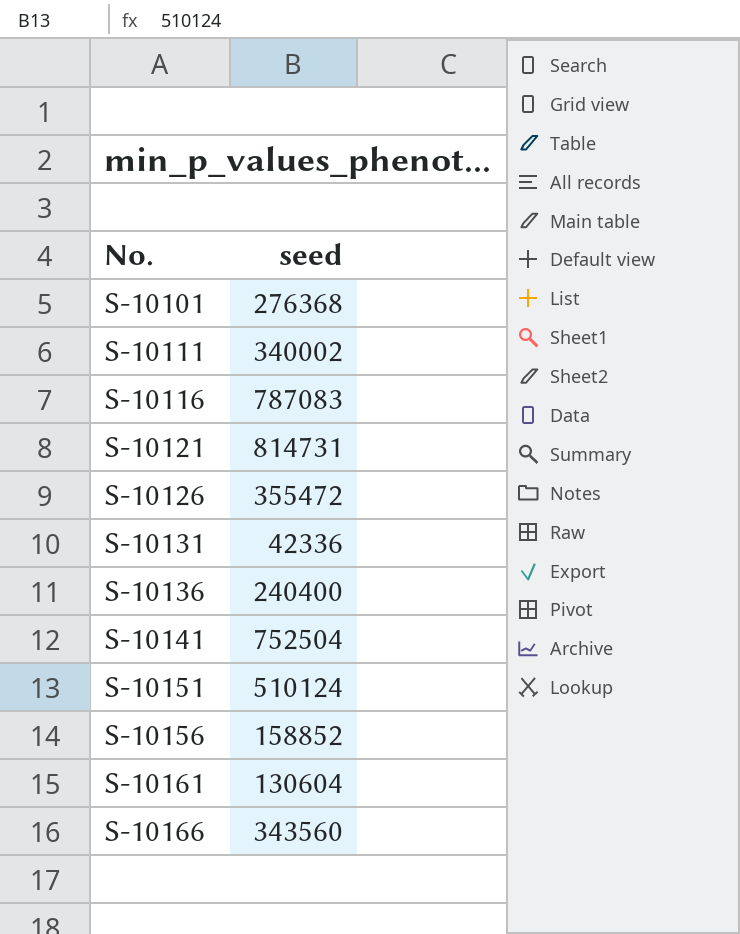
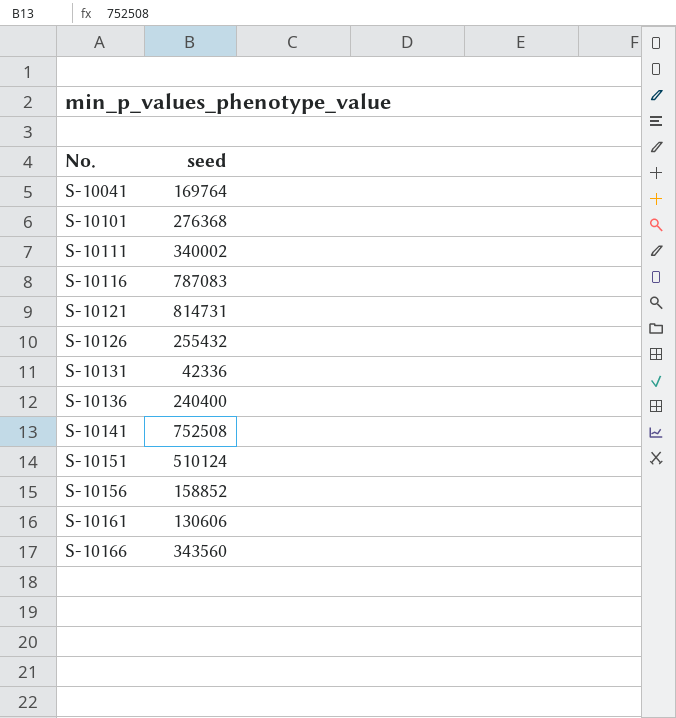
row S-10041: none -> 169764
S-10126 | seed: 355472 -> 255432
S-10141 | seed: 752504 -> 752508
S-10161 | seed: 130604 -> 130606

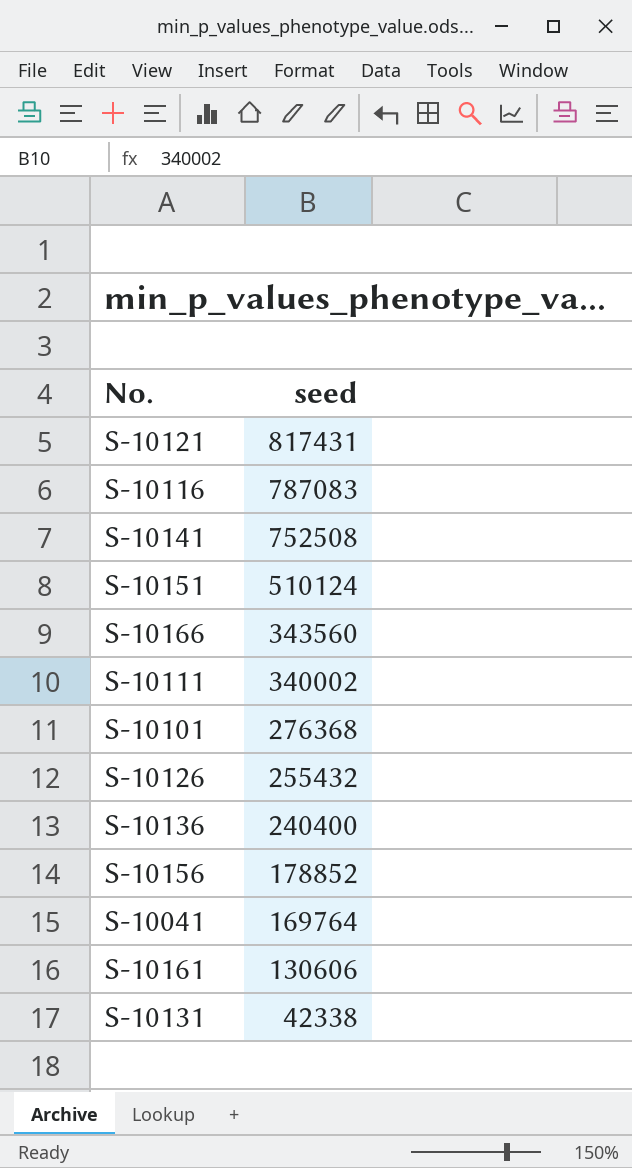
row order: No. ascending -> seed descending
S-10121 | seed: 814731 -> 817431
S-10156 | seed: 158852 -> 178852
S-10131 | seed: 42336 -> 42338

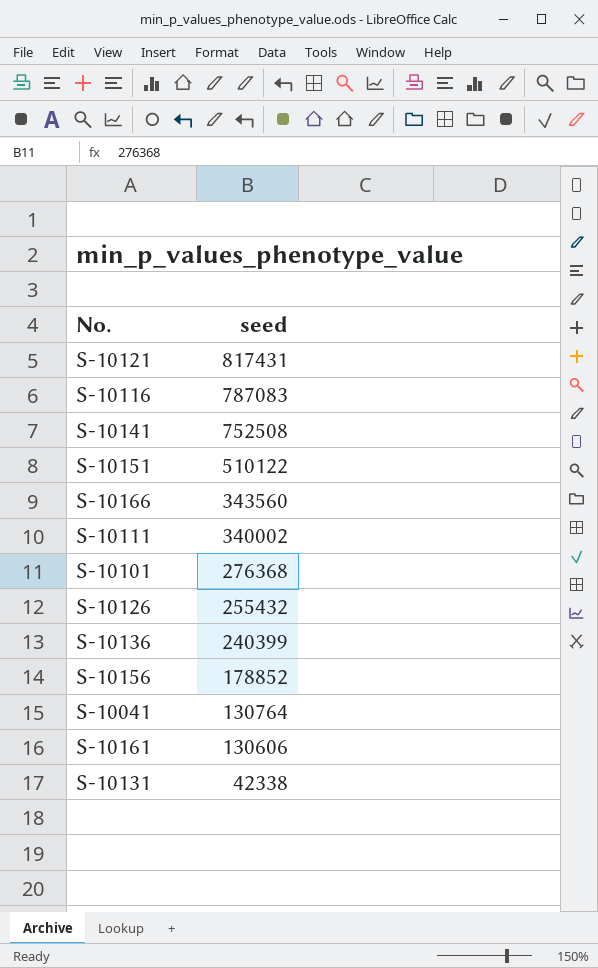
S-10151 | seed: 510124 -> 510122
S-10136 | seed: 240400 -> 240399
S-10041 | seed: 169764 -> 130764

